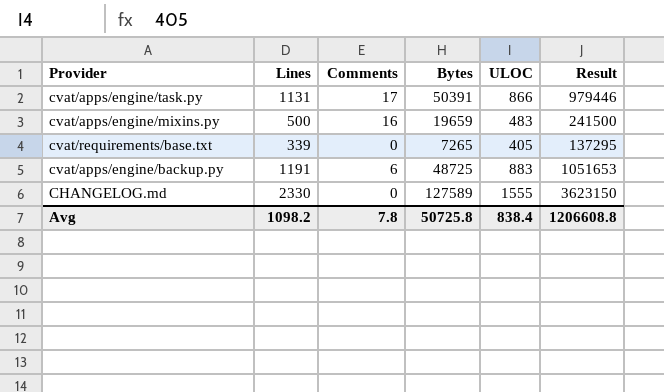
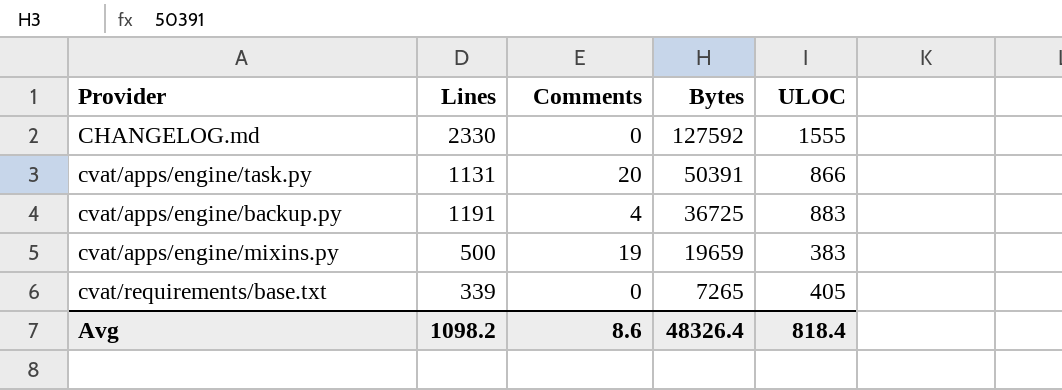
row order: none -> Bytes descending
column Result | formula: [Lines] * [ULOC] -> none
CHANGELOG.md | Bytes: 127589 -> 127592
cvat/apps/engine/task.py | Comments: 17 -> 20
cvat/apps/engine/backup.py | Comments: 6 -> 4
cvat/apps/engine/backup.py | Bytes: 48725 -> 36725
cvat/apps/engine/mixins.py | Comments: 16 -> 19
cvat/apps/engine/mixins.py | ULOC: 483 -> 383
Avg | Comments: 7.8 -> 8.6
Avg | Bytes: 50725.8 -> 48326.4
Avg | ULOC: 838.4 -> 818.4

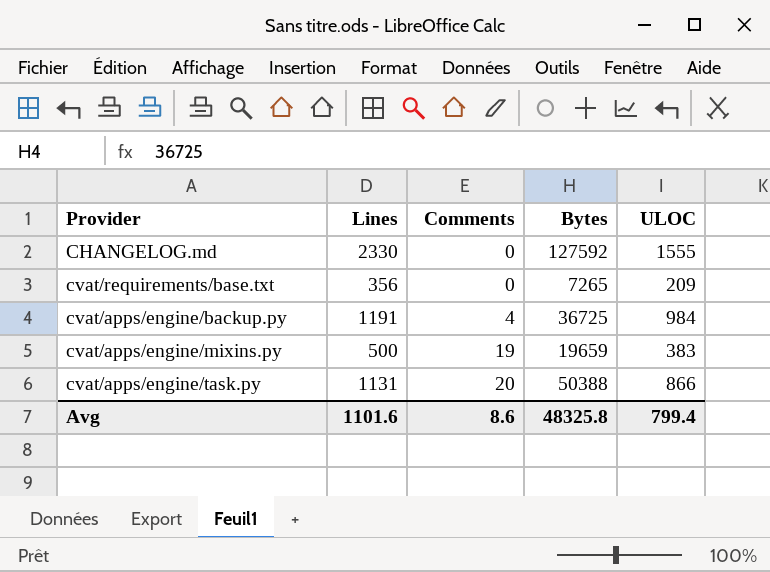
row order: Bytes descending -> Comments ascending
cvat/requirements/base.txt | Lines: 339 -> 356
cvat/requirements/base.txt | ULOC: 405 -> 209
cvat/apps/engine/backup.py | ULOC: 883 -> 984
cvat/apps/engine/task.py | Bytes: 50391 -> 50388
Avg | Lines: 1098.2 -> 1101.6
Avg | Bytes: 48326.4 -> 48325.8
Avg | ULOC: 818.4 -> 799.4

